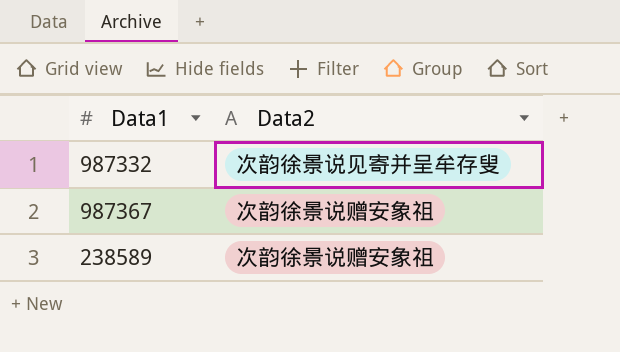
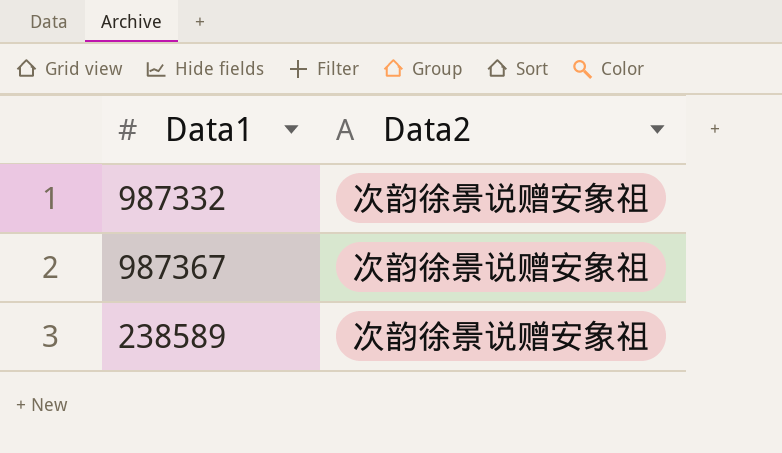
987332 | Data2: 次韵徐景说见寄并呈牟存叟 -> 次韵徐景说赠安象祖

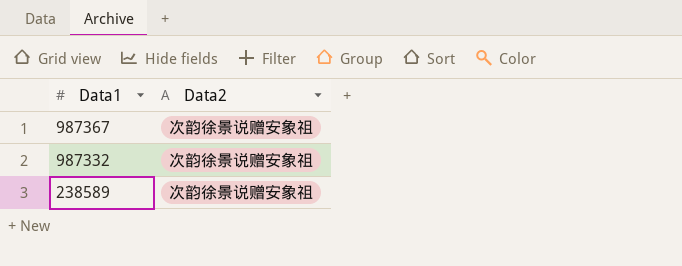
row order: none -> Data1 descending

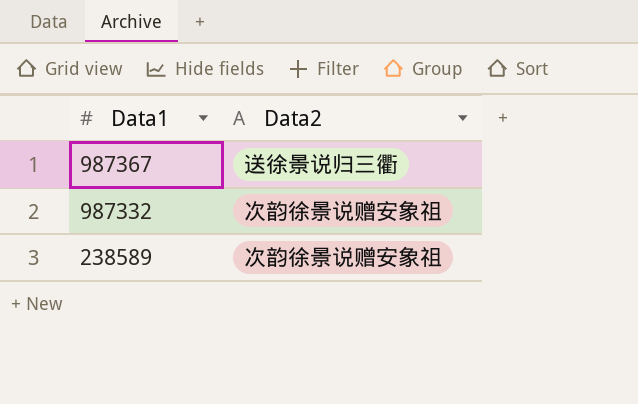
987367 | Data2: 次韵徐景说赠安象祖 -> 送徐景说归三衢

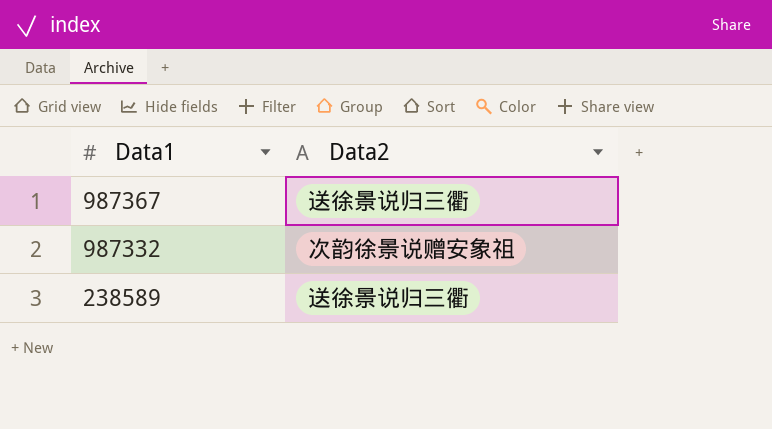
238589 | Data2: 次韵徐景说赠安象祖 -> 送徐景说归三衢

